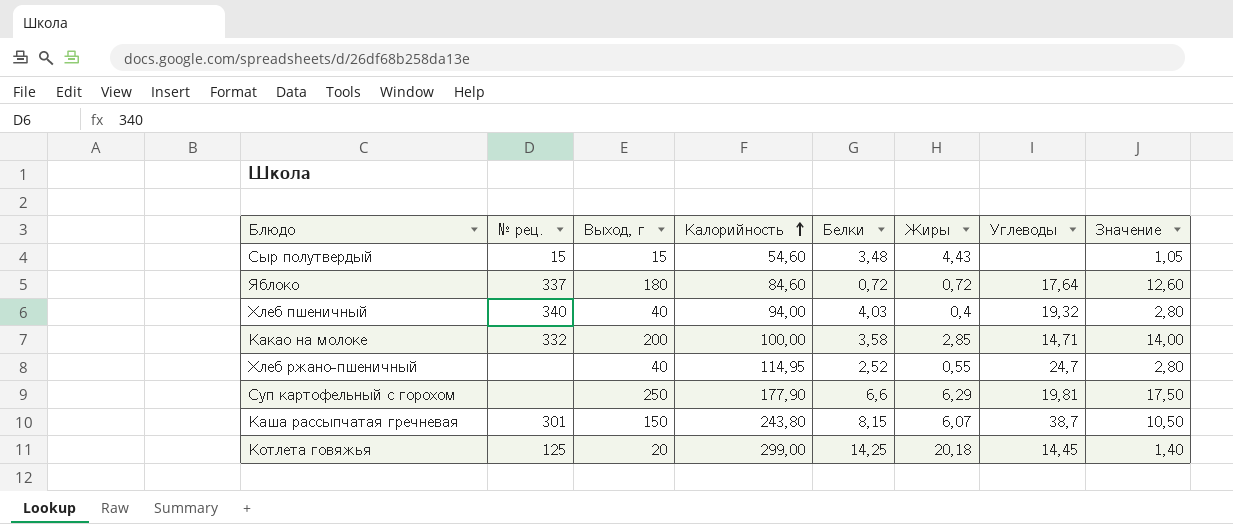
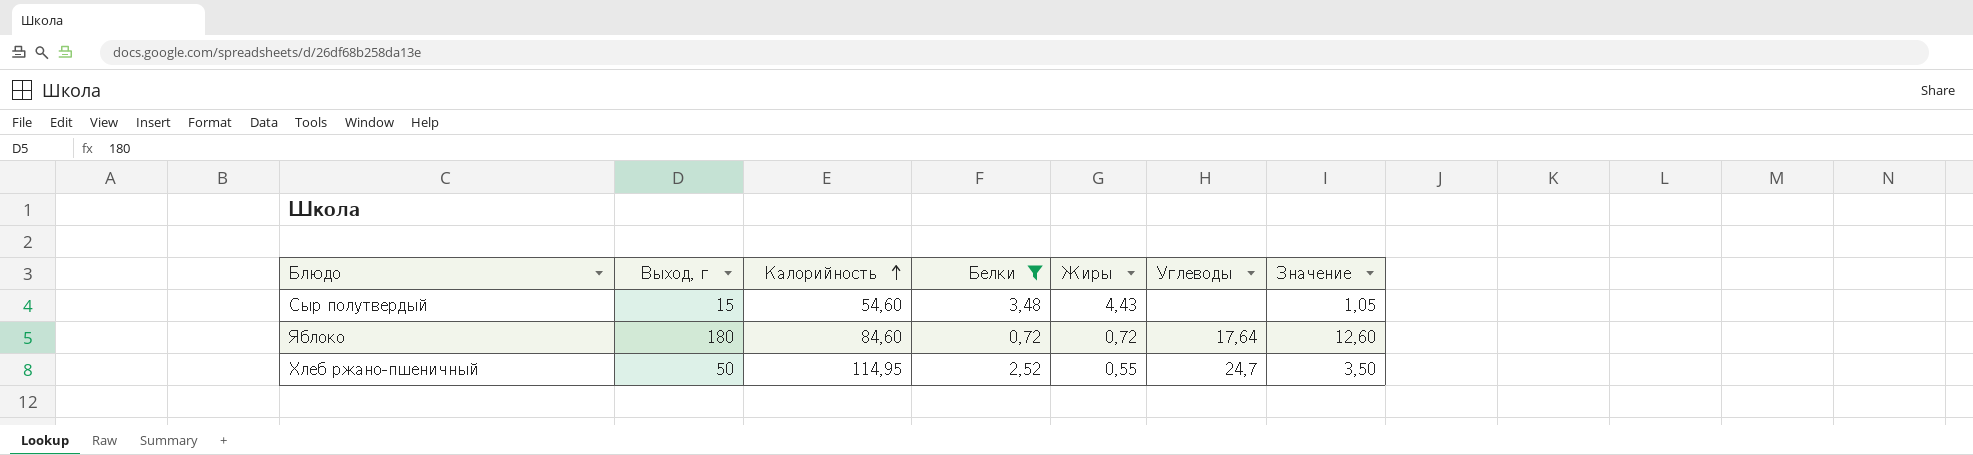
filter: none -> Белки <= 3,48
column № рец. | position: 2 -> none
Хлеб ржано-пшеничный | Выход, г: 40 -> 50
Хлеб ржано-пшеничный | Значение: 2,80 -> 3,50

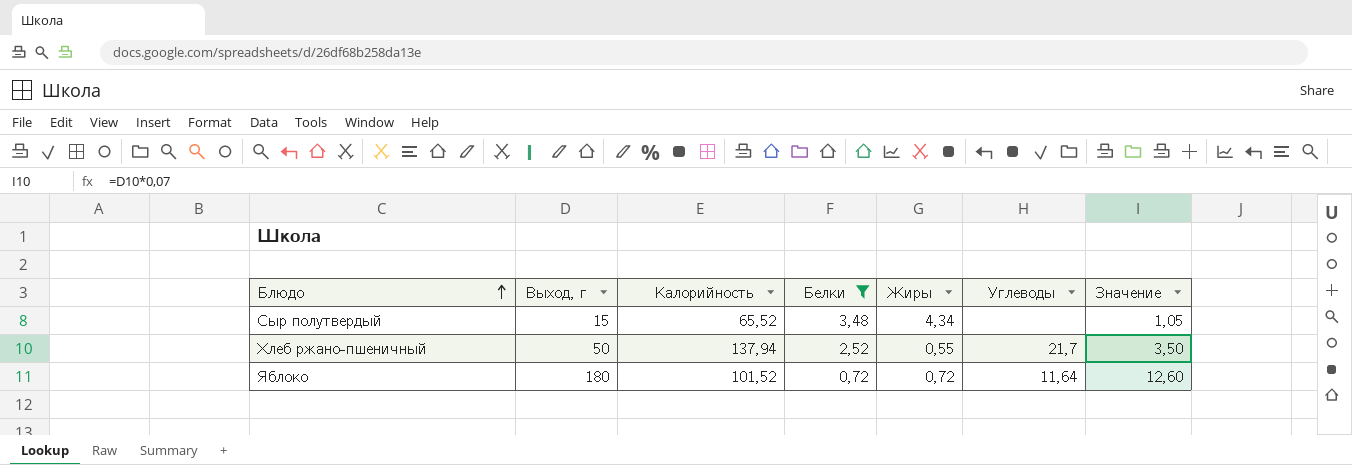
row order: Калорийность ascending -> Блюдо ascending
Сыр полутвердый | Калорийность: 54,60 -> 65,52
Сыр полутвердый | Жиры: 4,43 -> 4,34
Хлеб ржано-пшеничный | Калорийность: 114,95 -> 137,94
Хлеб ржано-пшеничный | Углеводы: 24,7 -> 21,7
Яблоко | Калорийность: 84,60 -> 101,52
Яблоко | Углеводы: 17,64 -> 11,64

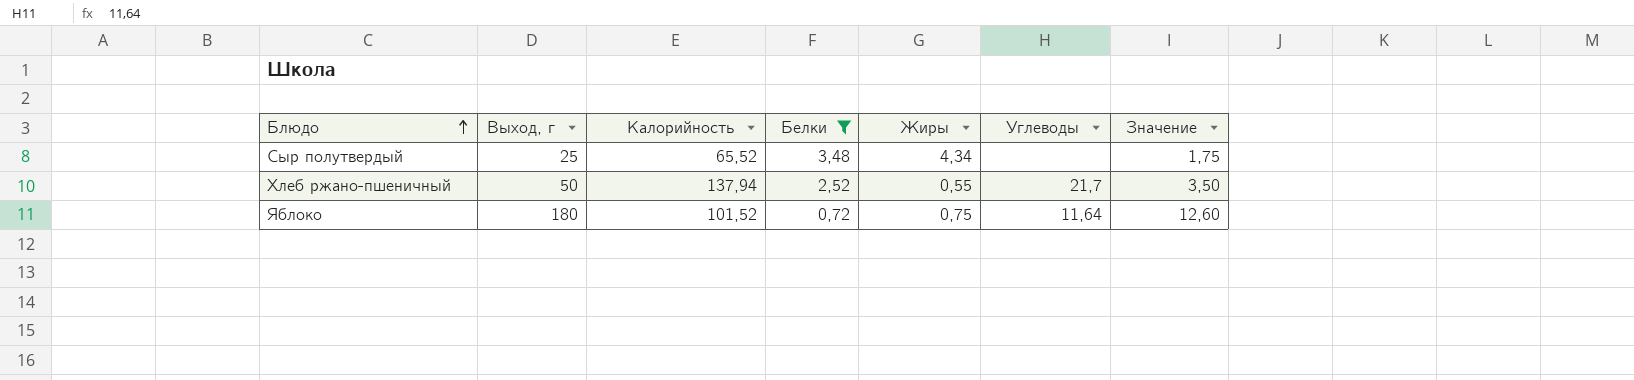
Сыр полутвердый | Выход, г: 15 -> 25
Сыр полутвердый | Значение: 1,05 -> 1,75
Яблоко | Жиры: 0,72 -> 0,75

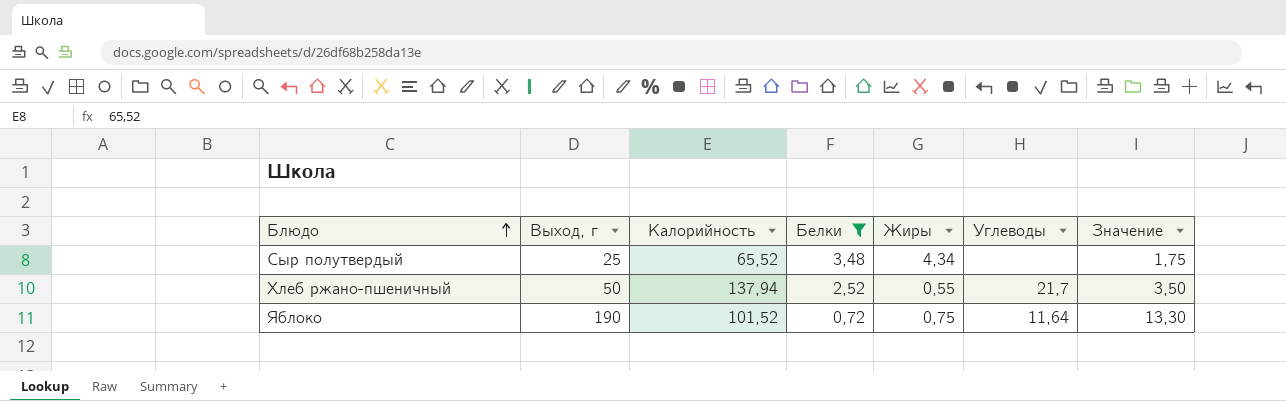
Яблоко | Выход, г: 180 -> 190
Яблоко | Значение: 12,60 -> 13,30

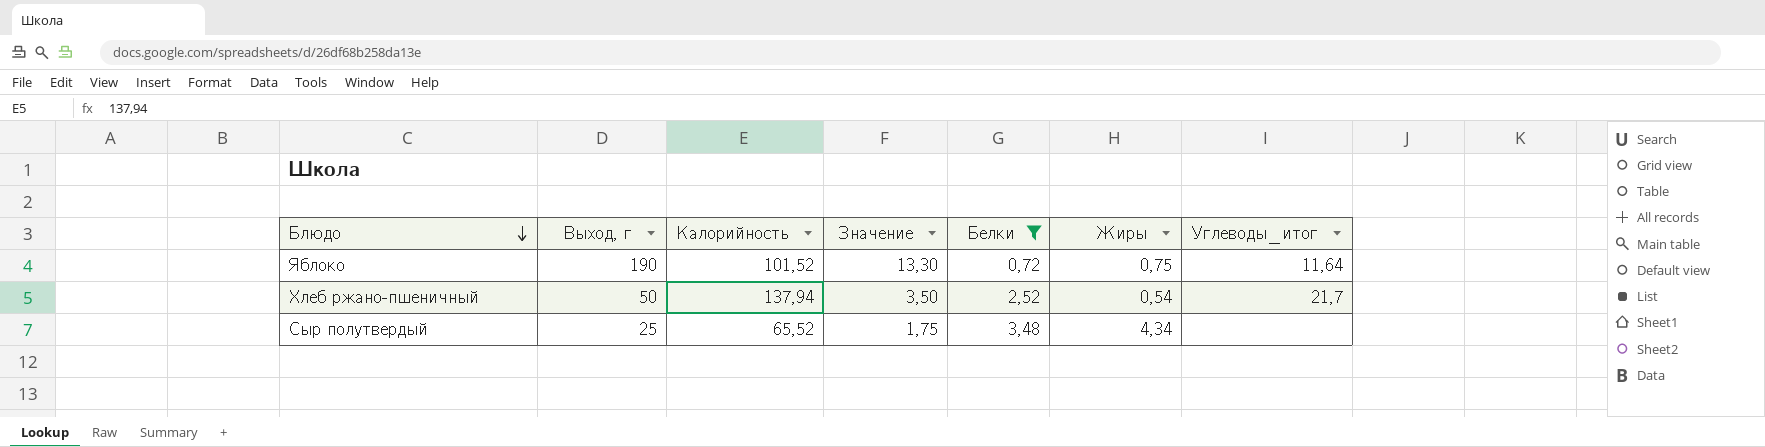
row order: Блюдо ascending -> Блюдо descending
column Значение | position: 7 -> 4
column name: Углеводы -> Углеводы_итог
Хлеб ржано-пшеничный | Жиры: 0,55 -> 0,54

